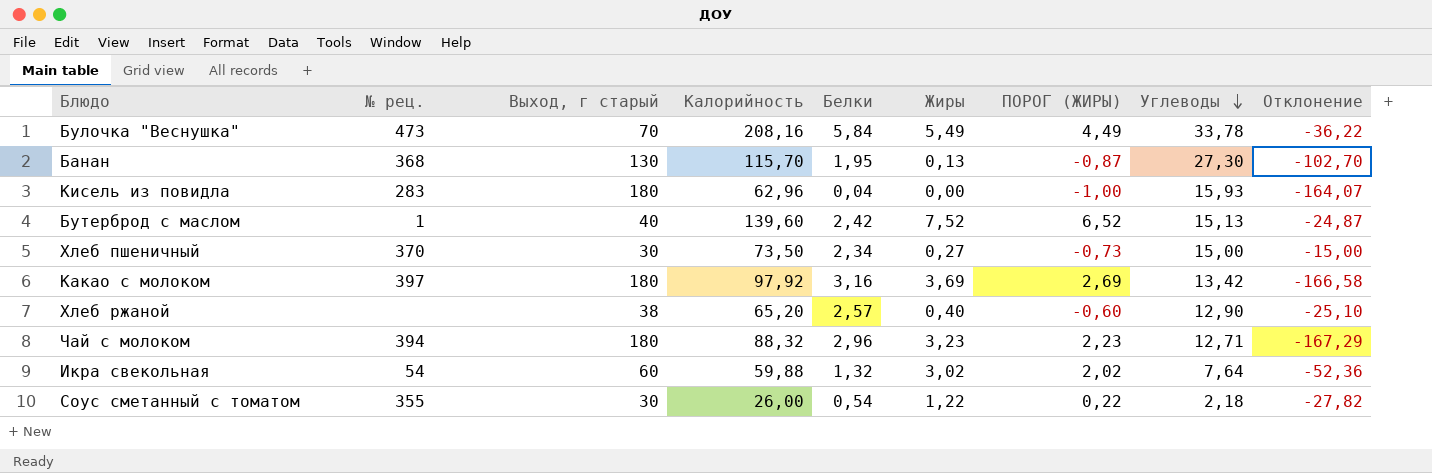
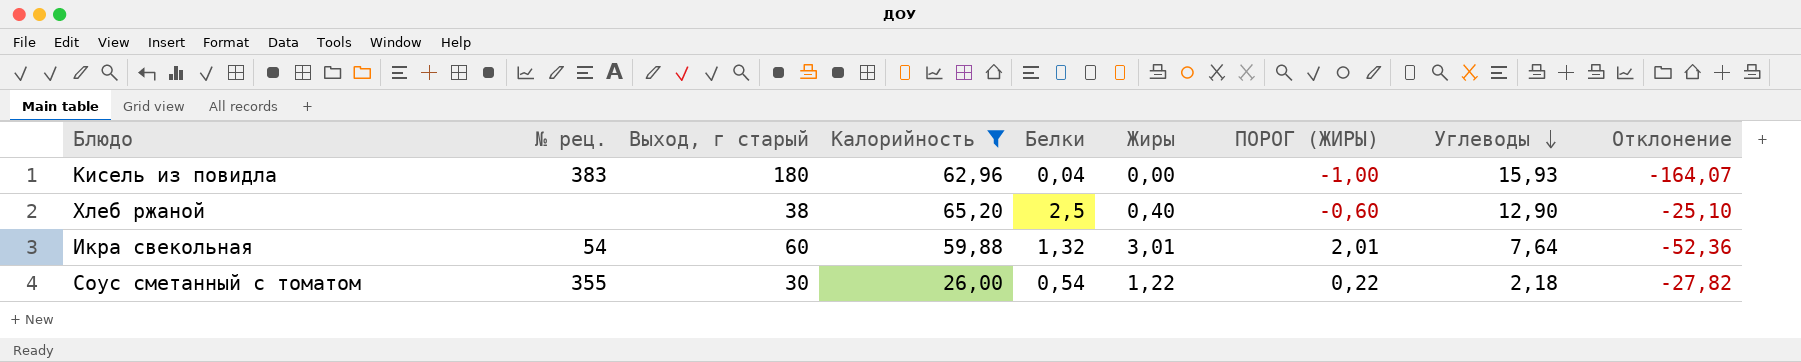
filter: none -> Калорийность <= 65,20
Кисель из повидла | № рец.: 283 -> 383
Хлеб ржаной | Белки: 2,57 -> 2,5
Икра свекольная | Жиры: 3,02 -> 3,01
Икра свекольная | ПОРОГ (ЖИРЫ): 2,02 -> 2,01

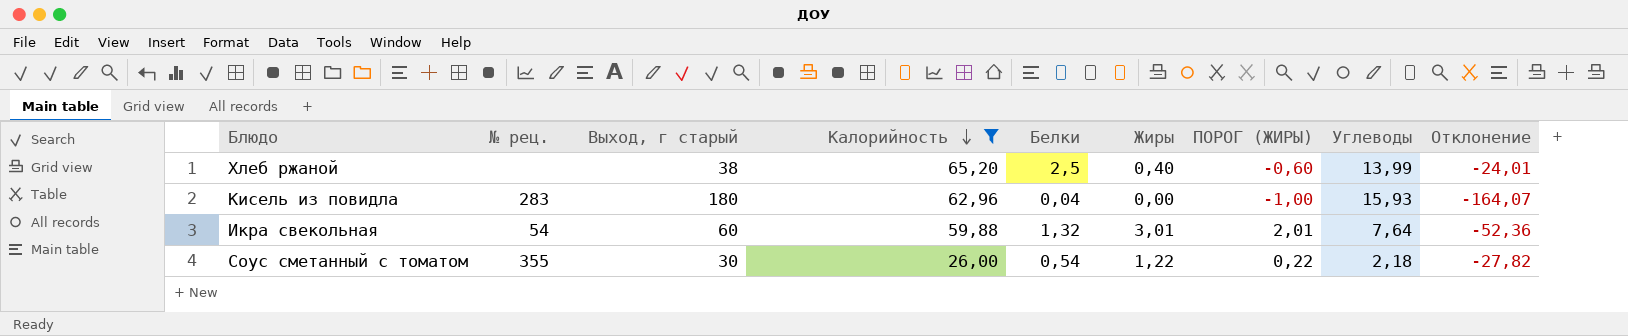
row order: Углеводы descending -> Калорийность descending
Хлеб ржаной | Углеводы: 12,90 -> 13,99
Хлеб ржаной | Отклонение: -25,10 -> -24,01
Кисель из повидла | № рец.: 383 -> 283

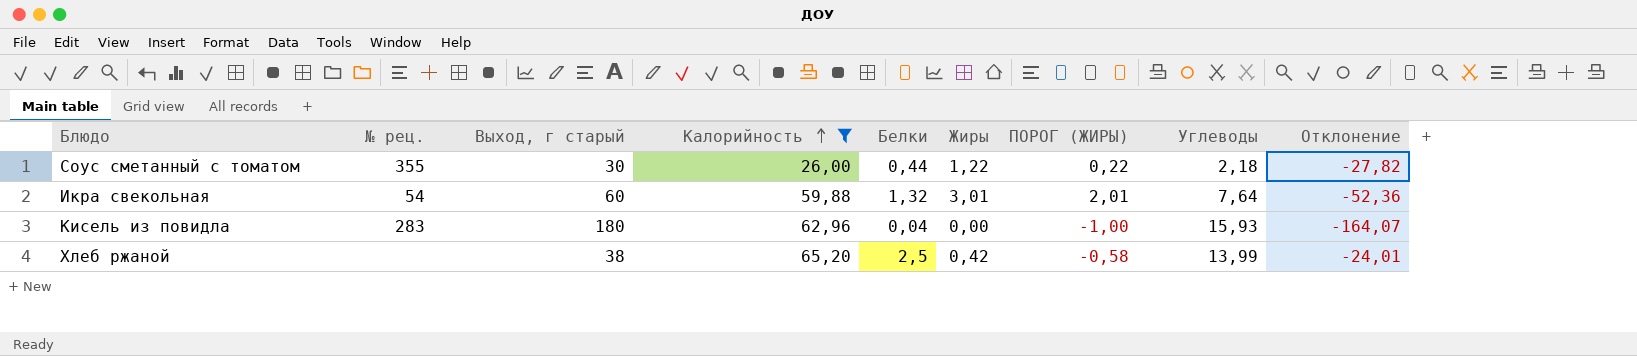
row order: Калорийность descending -> Калорийность ascending
Соус сметанный с томатом | Белки: 0,54 -> 0,44
Хлеб ржаной | Жиры: 0,40 -> 0,42
Хлеб ржаной | ПОРОГ (ЖИРЫ): -0,60 -> -0,58

